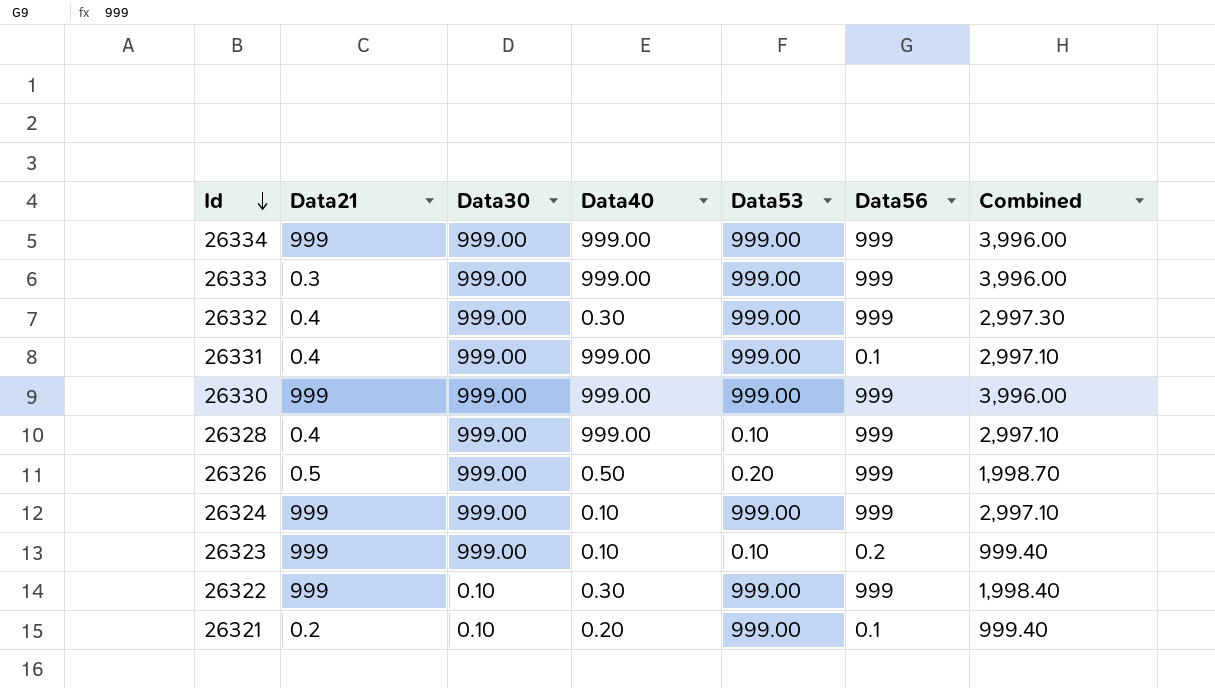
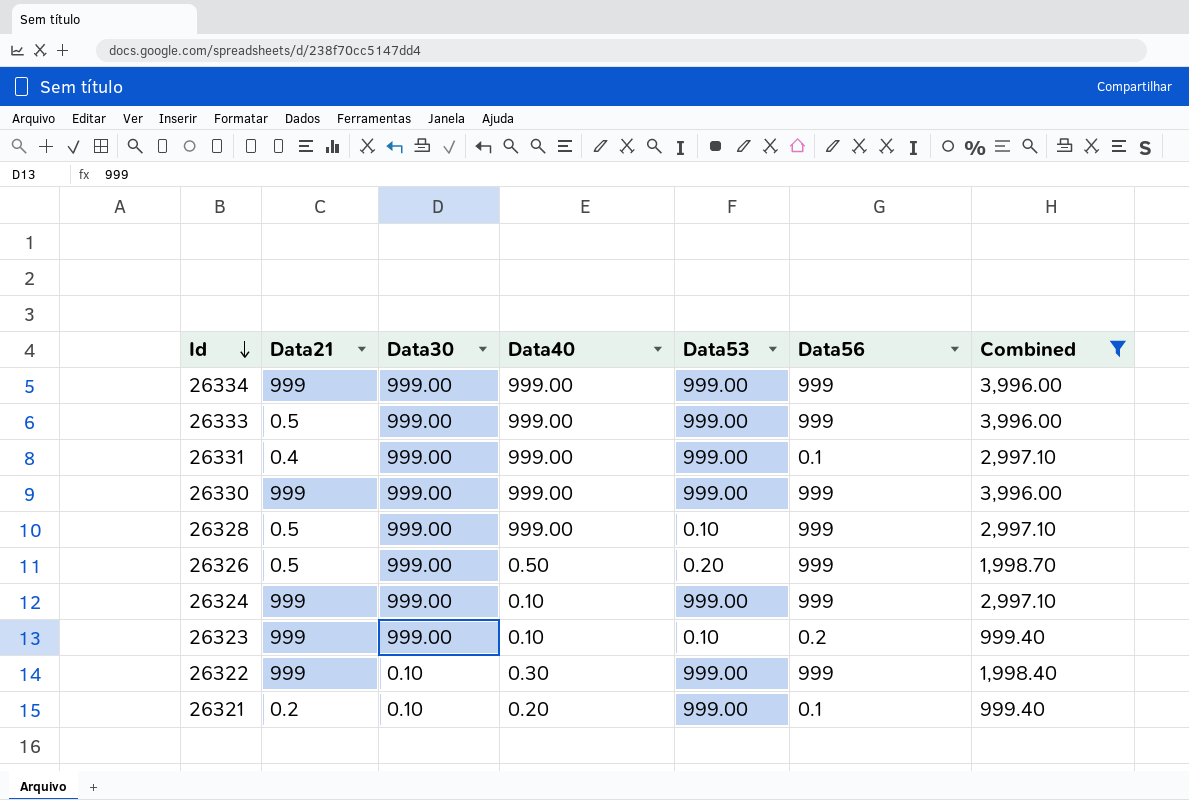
filter: none -> Combined != 2,997.30
26333 | Data21: 0.3 -> 0.5
26328 | Data21: 0.4 -> 0.5

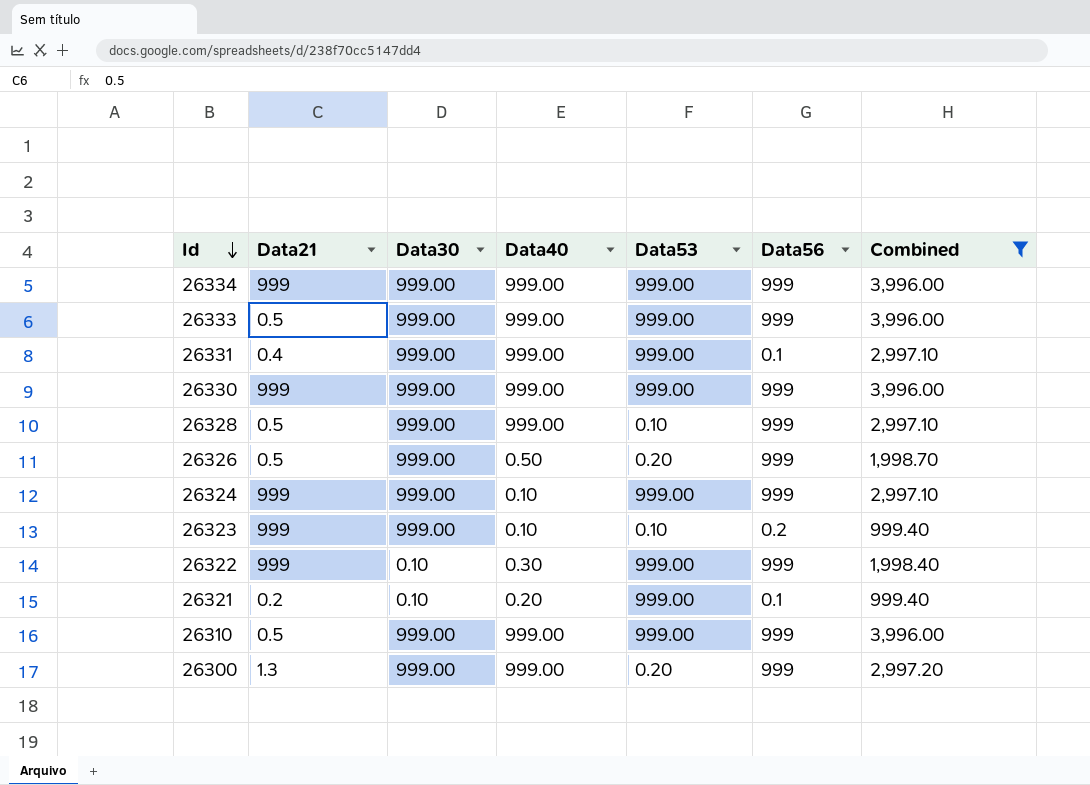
row 26310: none -> 0.5 | 999.00 | 999.00 | 999.00 | 999 | 3,996.00
row 26300: none -> 1.3 | 999.00 | 999.00 | 0.20 | 999 | 2,997.20

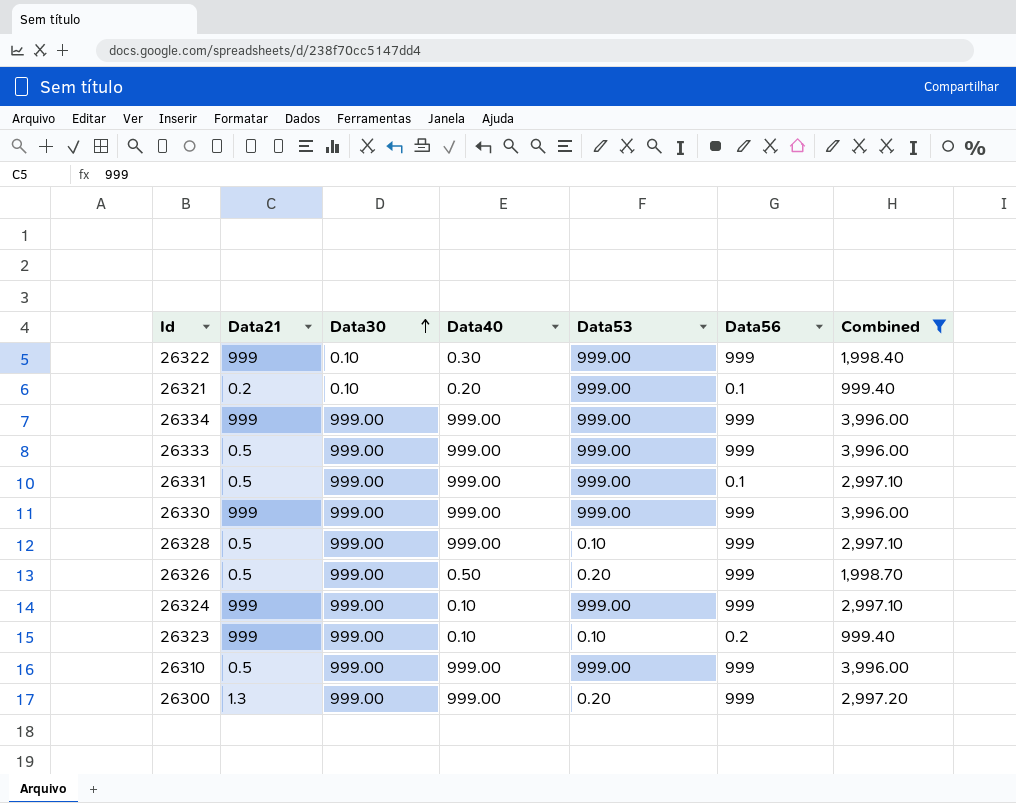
row order: Id descending -> Data30 ascending
26331 | Data21: 0.4 -> 0.5

